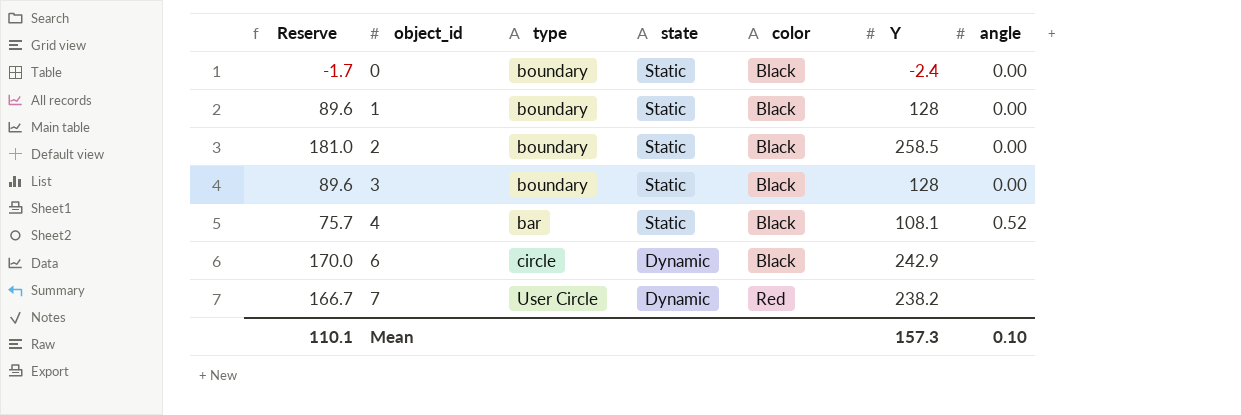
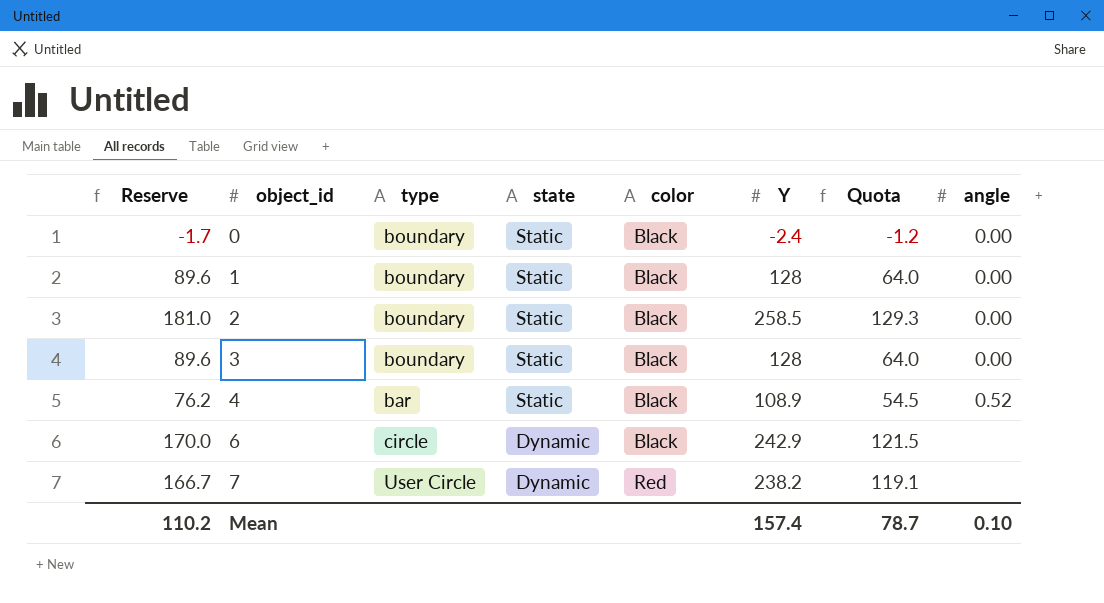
column Quota | formula: none -> [Y] * 0.5
4 | Reserve: 75.7 -> 76.2
4 | Y: 108.1 -> 108.9
Mean | Reserve: 110.1 -> 110.2
Mean | Y: 157.3 -> 157.4

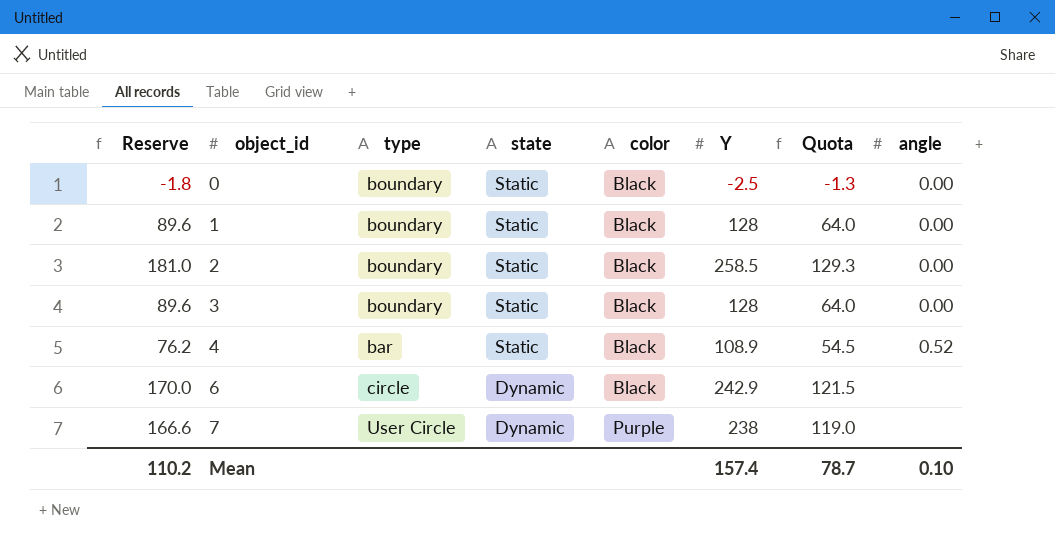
0 | Reserve: -1.7 -> -1.8
0 | Y: -2.4 -> -2.5
0 | Quota: -1.2 -> -1.3
7 | Reserve: 166.7 -> 166.6
7 | color: Red -> Purple
7 | Y: 238.2 -> 238
7 | Quota: 119.1 -> 119.0

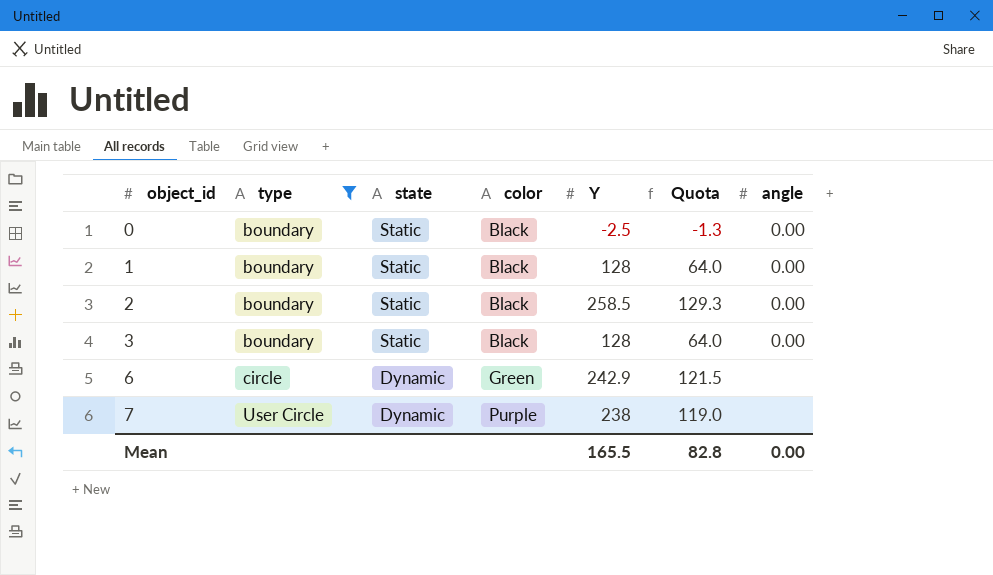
filter: none -> type != bar
column Reserve | formula: [Y] * 0.7 -> none
6 | color: Black -> Green
Mean | Y: 157.4 -> 165.5
Mean | Quota: 78.7 -> 82.8
Mean | angle: 0.10 -> 0.00

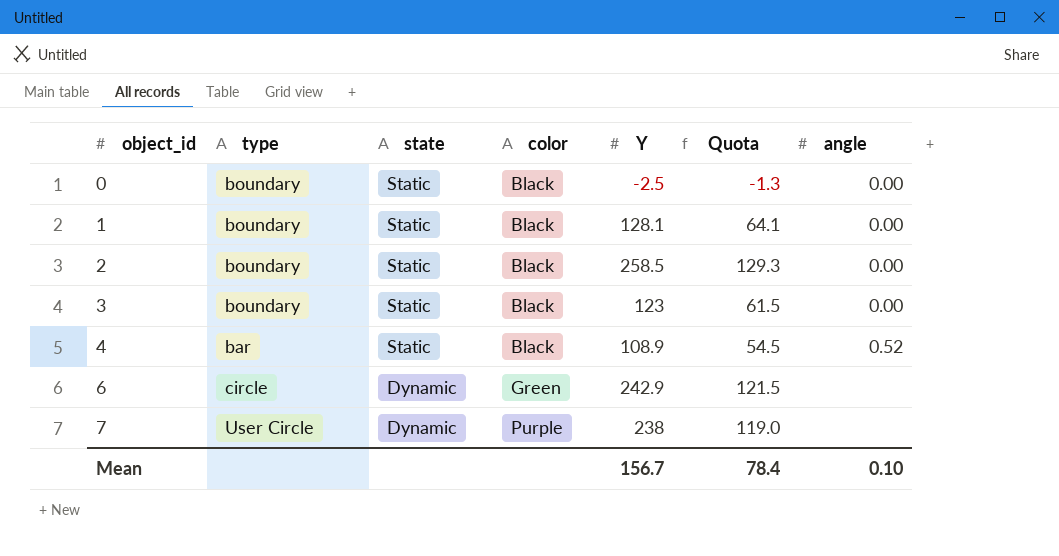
filter: type != bar -> none
1 | Y: 128 -> 128.1
1 | Quota: 64.0 -> 64.1
3 | Y: 128 -> 123
3 | Quota: 64.0 -> 61.5
Mean | Y: 165.5 -> 156.7
Mean | Quota: 82.8 -> 78.4
Mean | angle: 0.00 -> 0.10

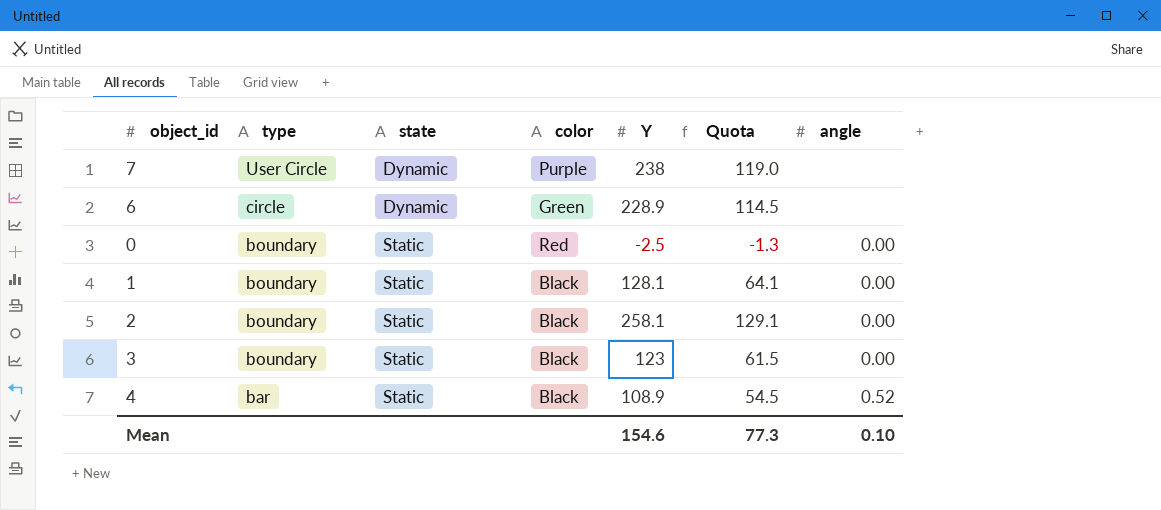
row order: object_id ascending -> type descending
6 | Y: 242.9 -> 228.9
6 | Quota: 121.5 -> 114.5
0 | color: Black -> Red
2 | Y: 258.5 -> 258.1
2 | Quota: 129.3 -> 129.1
Mean | Y: 156.7 -> 154.6
Mean | Quota: 78.4 -> 77.3

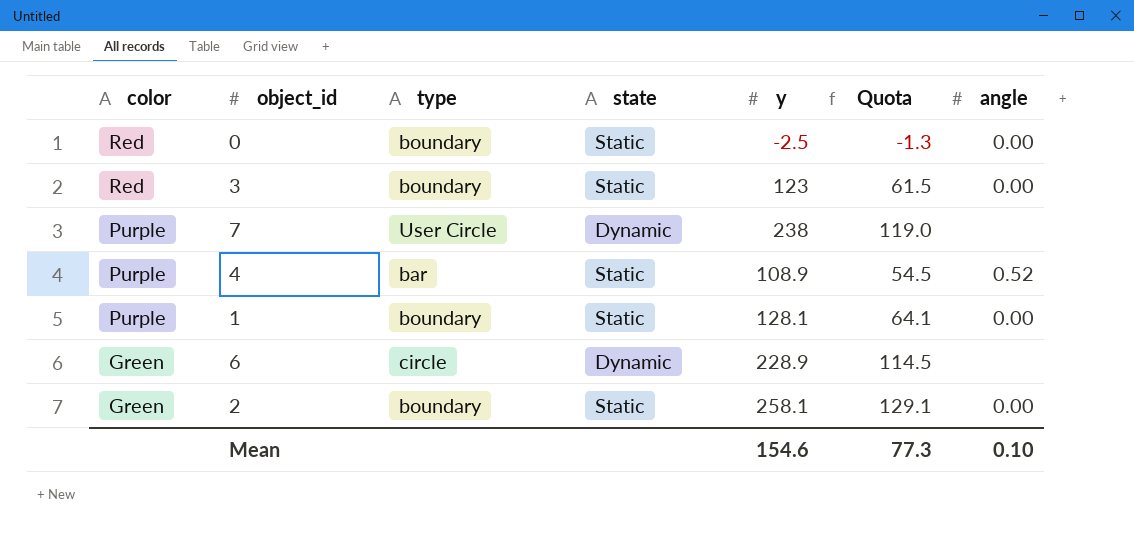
row order: type descending -> color descending
column color | position: 4 -> 1
column name: Y -> y
3 | color: Black -> Red
4 | color: Black -> Purple
1 | color: Black -> Purple
2 | color: Black -> Green

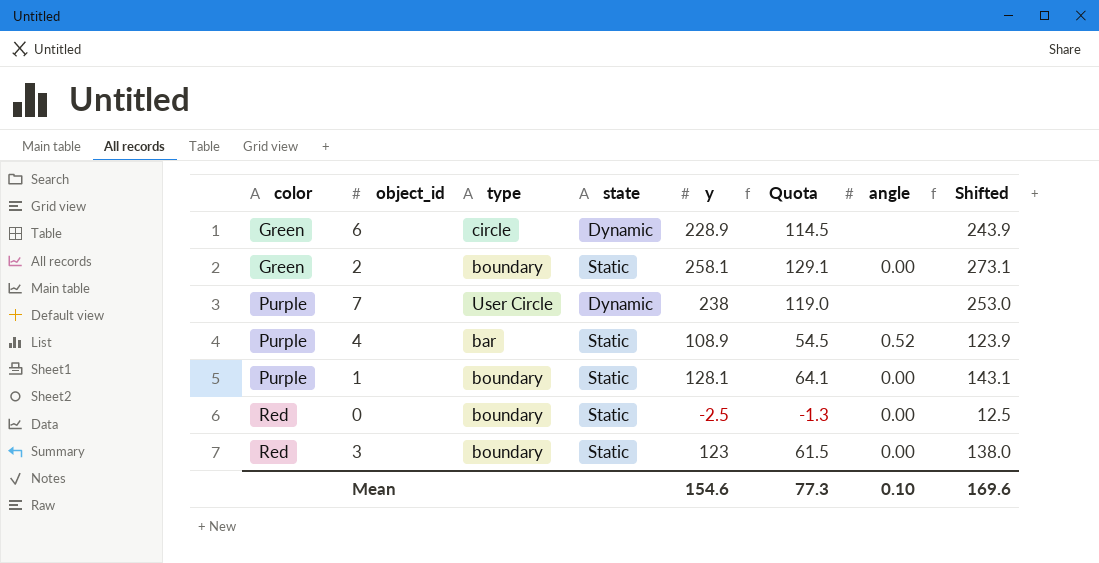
row order: color descending -> color ascending
column Shifted | formula: none -> [y] + 15

